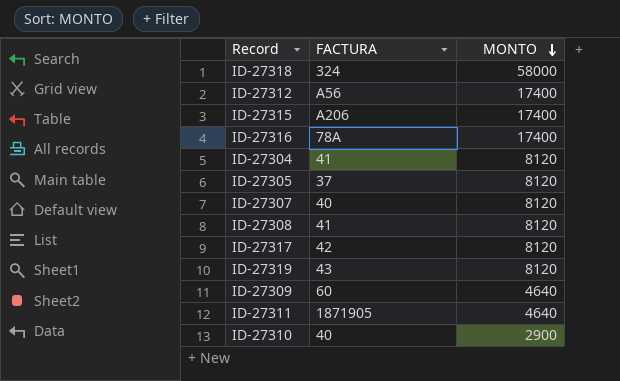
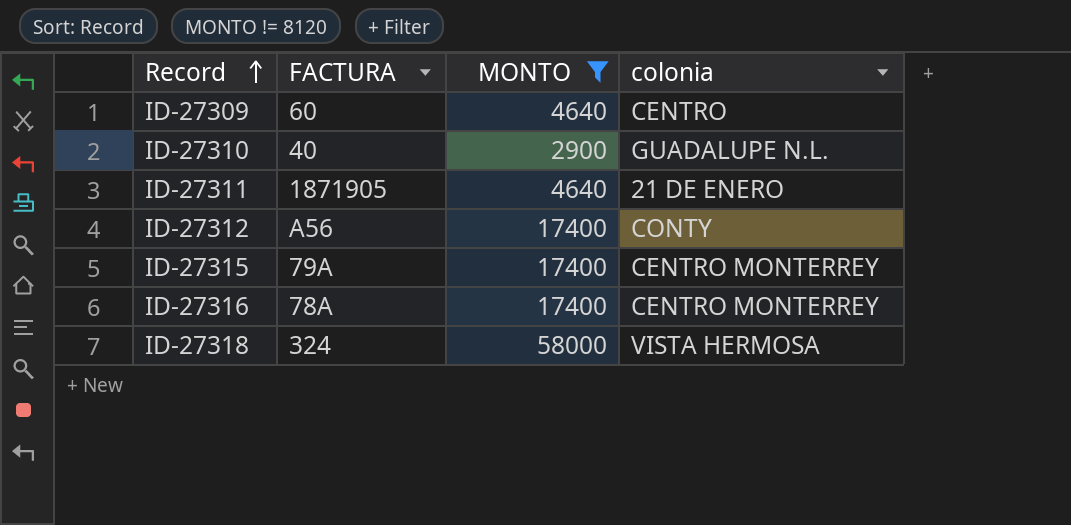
filter: none -> MONTO != 8120
row order: MONTO descending -> Record ascending
column colonia | position: none -> 4
ID-27315 | FACTURA: A206 -> 79A

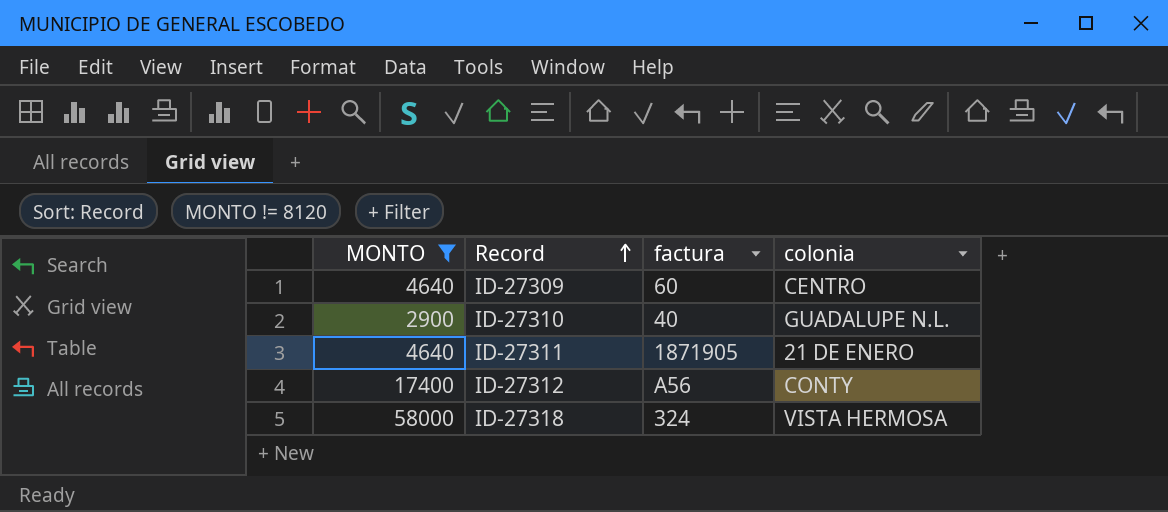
column MONTO | position: 3 -> 1
column name: FACTURA -> factura
row ID-27315: 79A | 17400 | CENTRO MONTERREY -> none
row ID-27316: 78A | 17400 | CENTRO MONTERREY -> none

